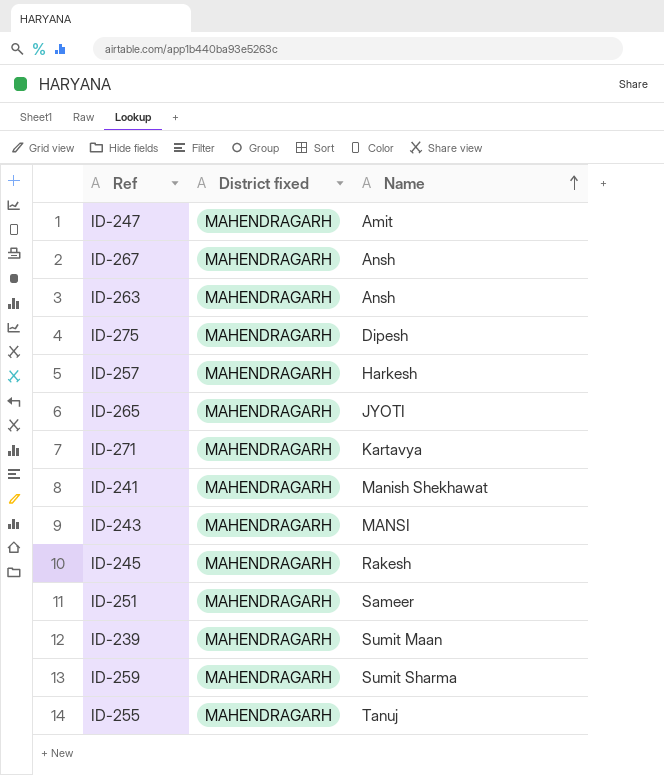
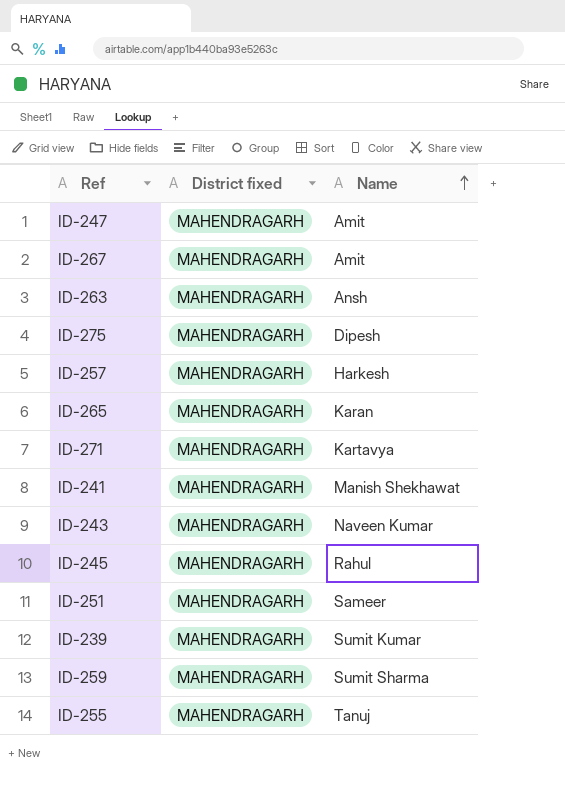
ID-267 | Name: Ansh -> Amit
ID-265 | Name: JYOTI -> Karan
ID-243 | Name: MANSI -> Naveen Kumar
ID-245 | Name: Rakesh -> Rahul
ID-239 | Name: Sumit Maan -> Sumit Kumar

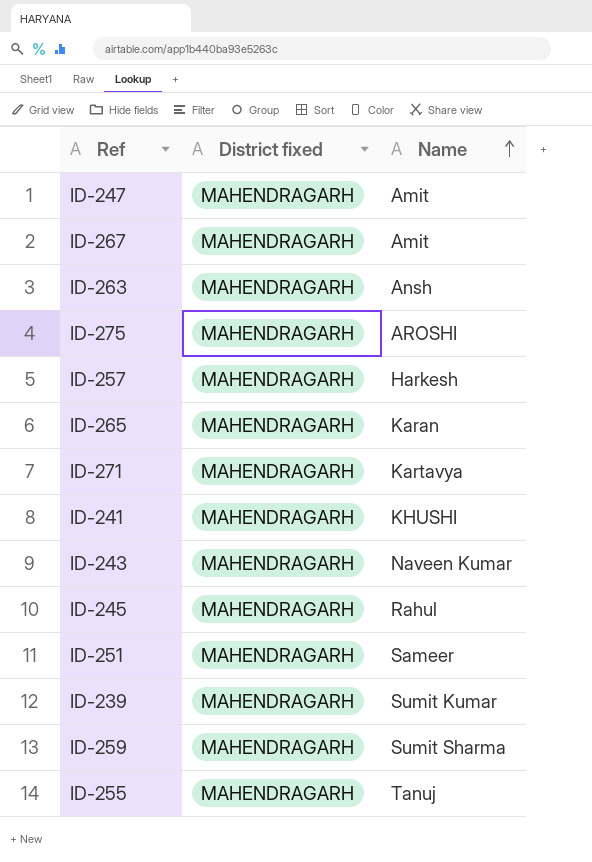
ID-275 | Name: Dipesh -> AROSHI
ID-241 | Name: Manish Shekhawat -> KHUSHI

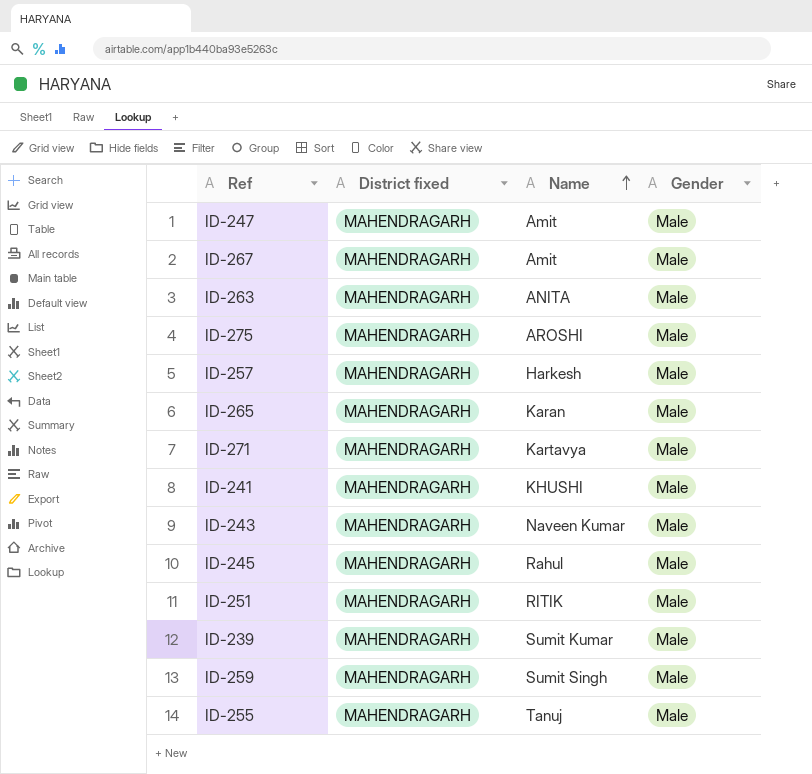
column Gender | position: none -> 4
ID-263 | Name: Ansh -> ANITA
ID-251 | Name: Sameer -> RITIK
ID-259 | Name: Sumit Sharma -> Sumit Singh

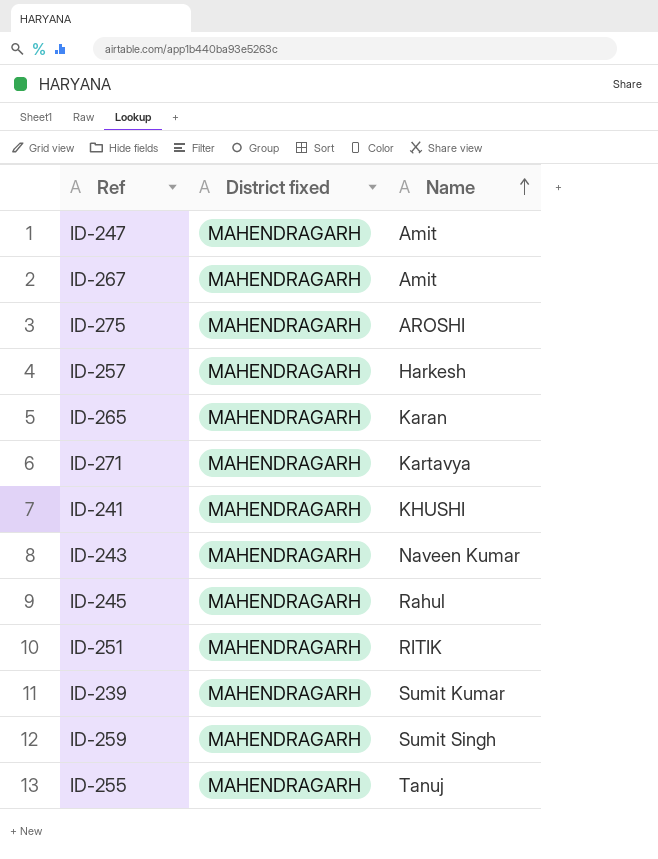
column Gender | position: 4 -> none
row ID-263: MAHENDRAGARH | ANITA | Male -> none

